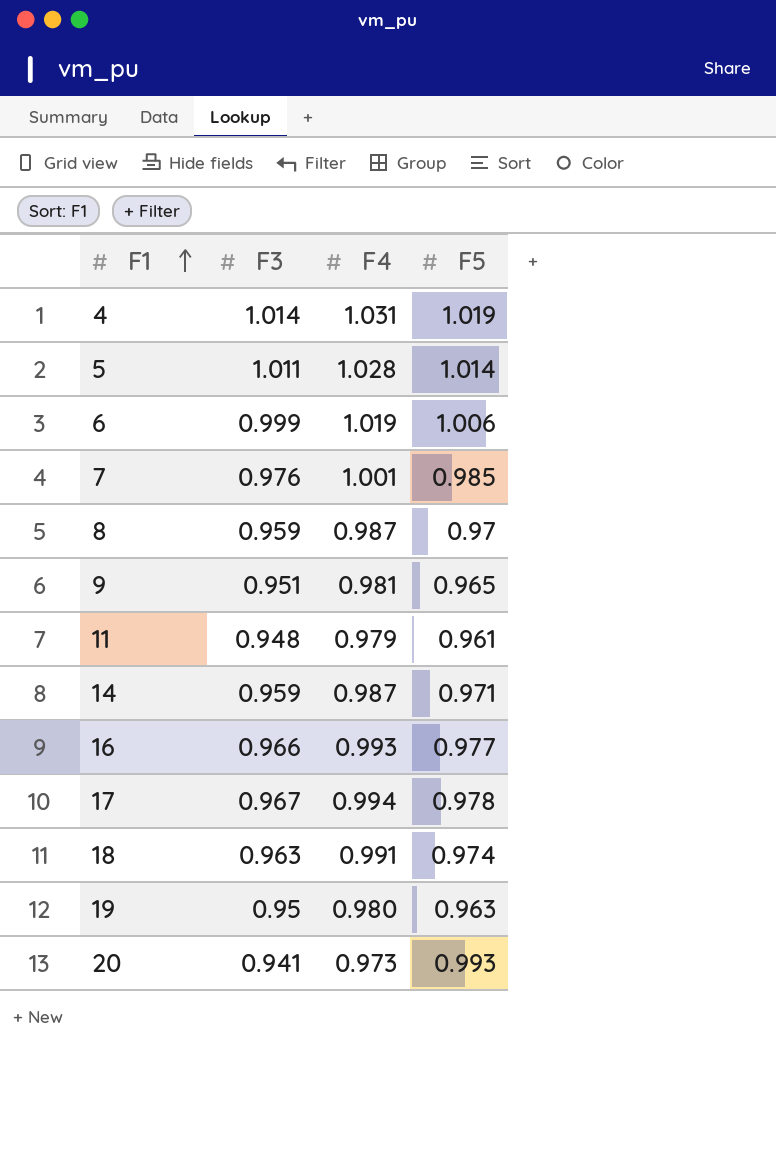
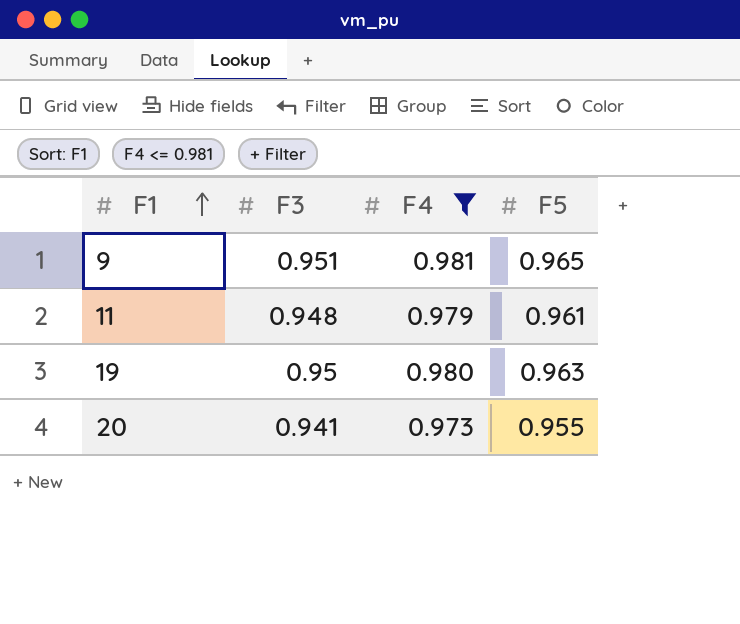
filter: none -> F4 <= 0.981
20 | F5: 0.993 -> 0.955

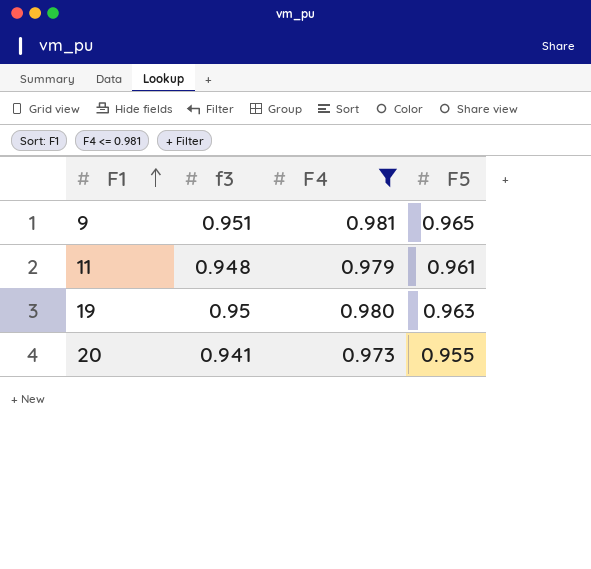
column name: F3 -> f3

